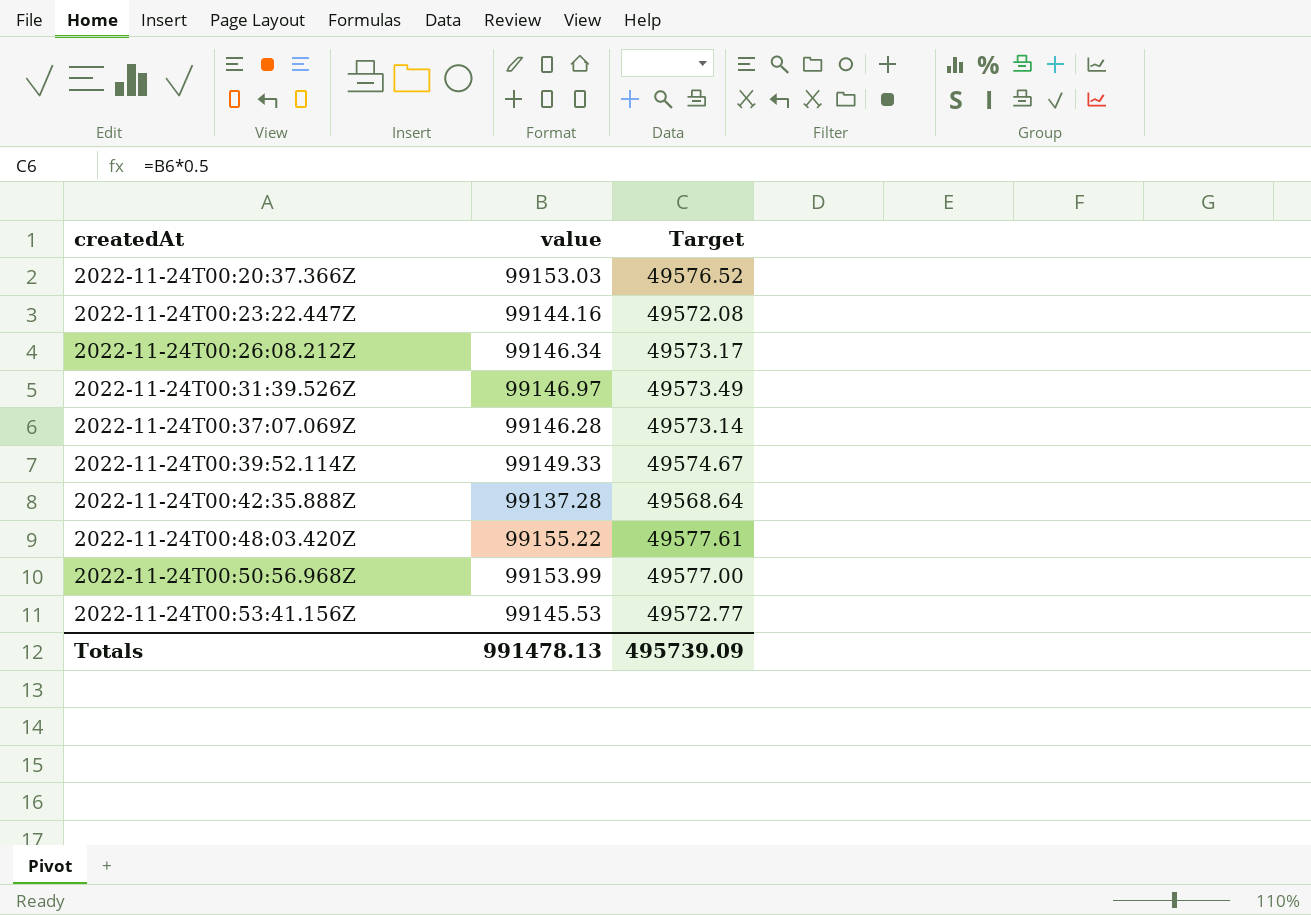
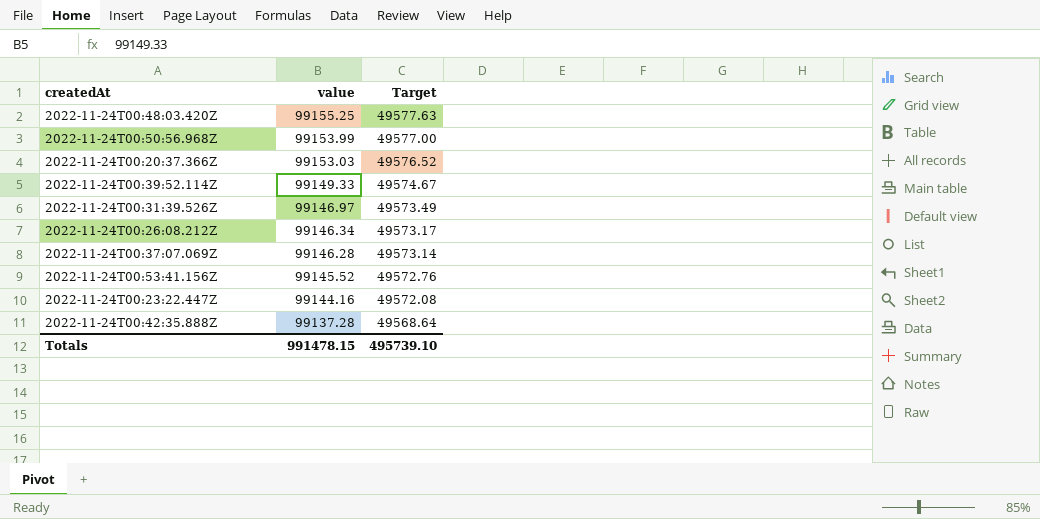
row order: createdAt ascending -> value descending
2022-11-24T00:48:03.420Z | value: 99155.22 -> 99155.25
2022-11-24T00:48:03.420Z | Target: 49577.61 -> 49577.63
2022-11-24T00:53:41.156Z | value: 99145.53 -> 99145.52
2022-11-24T00:53:41.156Z | Target: 49572.77 -> 49572.76
Totals | value: 991478.13 -> 991478.15
Totals | Target: 495739.09 -> 495739.10

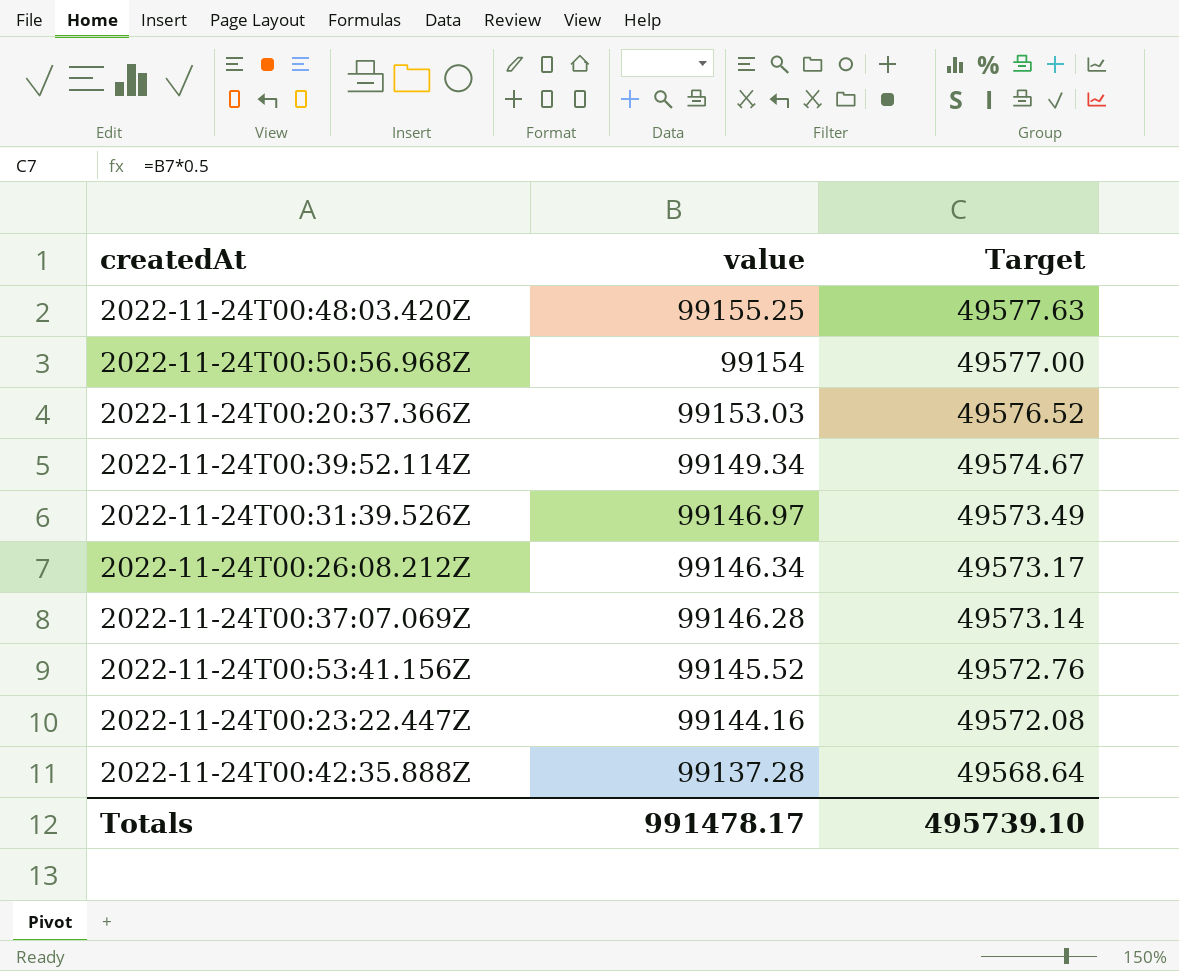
2022-11-24T00:50:56.968Z | value: 99153.99 -> 99154
2022-11-24T00:39:52.114Z | value: 99149.33 -> 99149.34
Totals | value: 991478.15 -> 991478.17

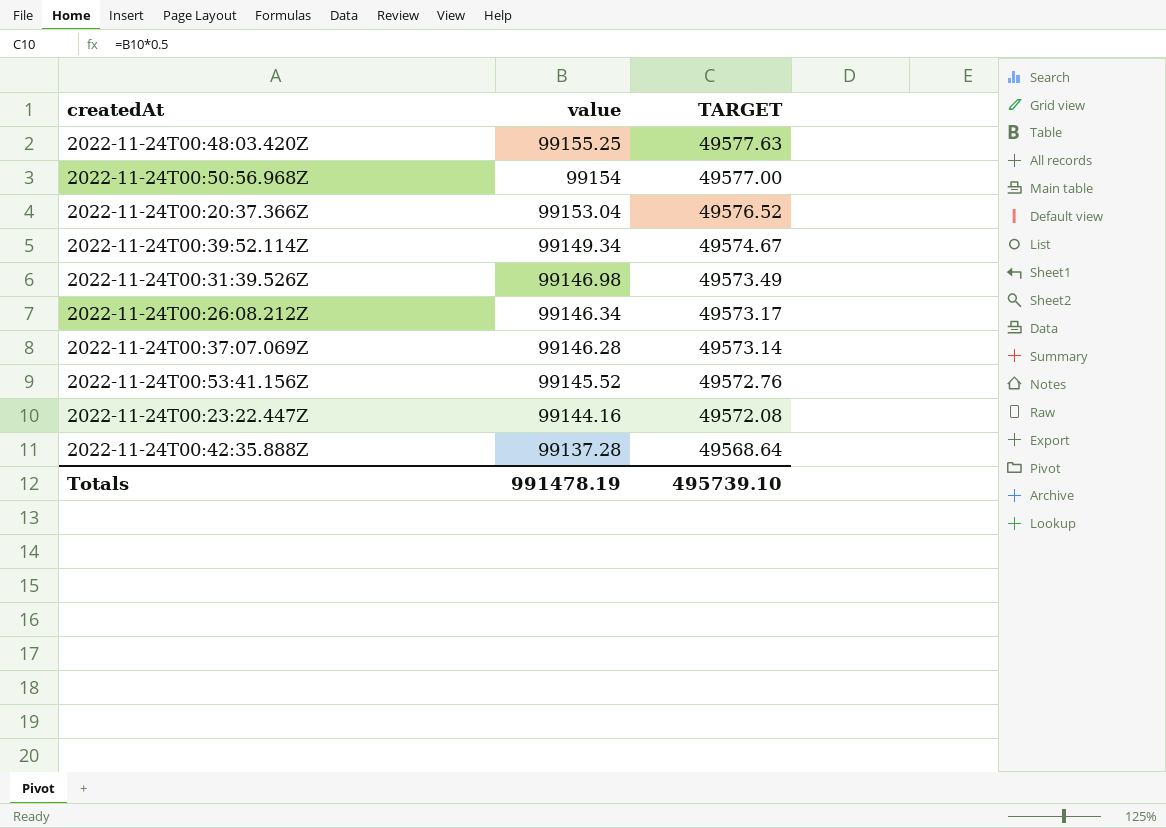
column name: Target -> TARGET
2022-11-24T00:20:37.366Z | value: 99153.03 -> 99153.04
2022-11-24T00:31:39.526Z | value: 99146.97 -> 99146.98
Totals | value: 991478.17 -> 991478.19

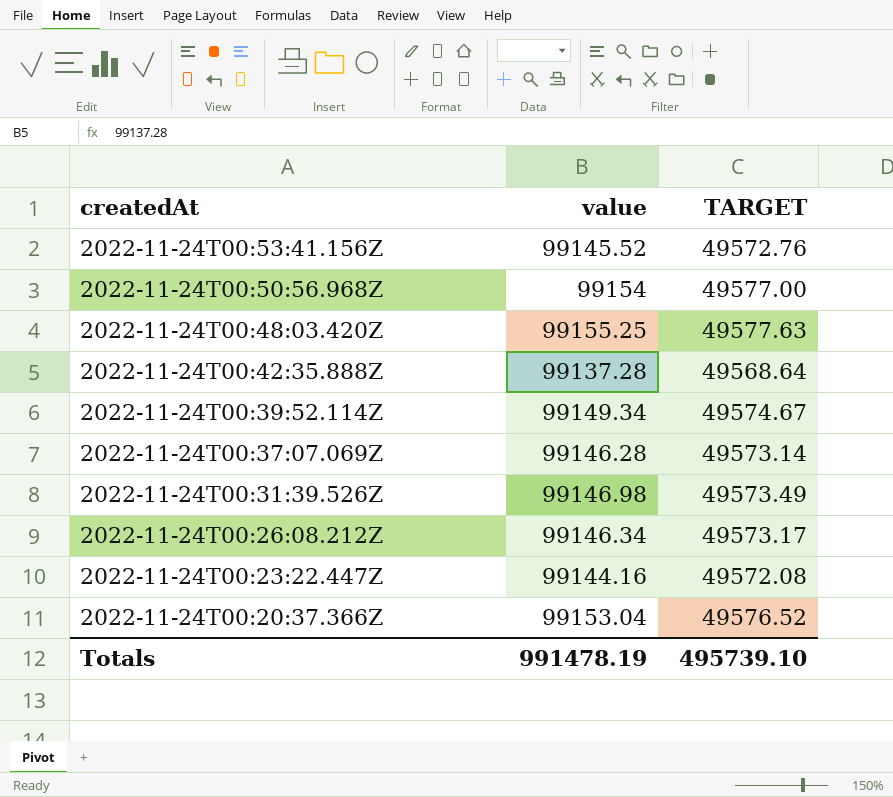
row order: value descending -> createdAt descending

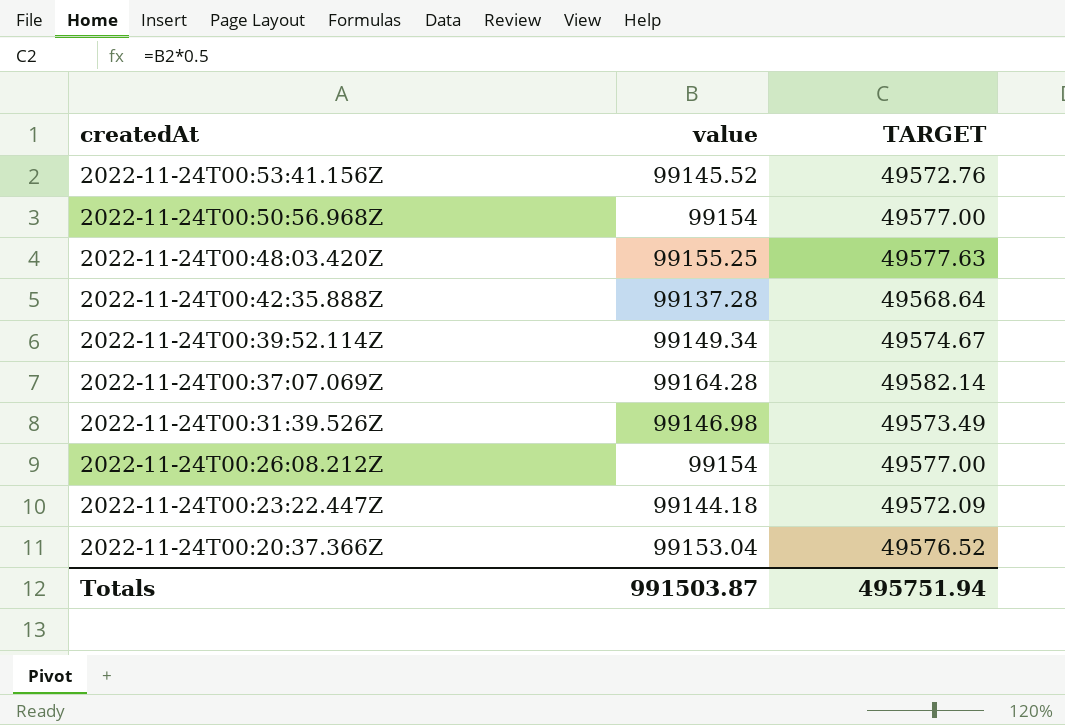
2022-11-24T00:37:07.069Z | value: 99146.28 -> 99164.28
2022-11-24T00:37:07.069Z | TARGET: 49573.14 -> 49582.14
2022-11-24T00:26:08.212Z | value: 99146.34 -> 99154
2022-11-24T00:26:08.212Z | TARGET: 49573.17 -> 49577.00
2022-11-24T00:23:22.447Z | value: 99144.16 -> 99144.18
2022-11-24T00:23:22.447Z | TARGET: 49572.08 -> 49572.09
Totals | value: 991478.19 -> 991503.87
Totals | TARGET: 495739.10 -> 495751.94

